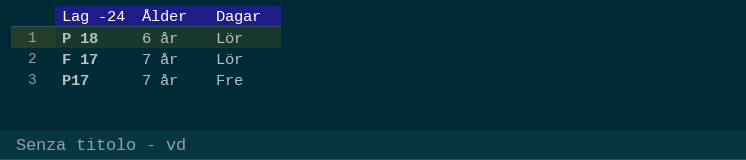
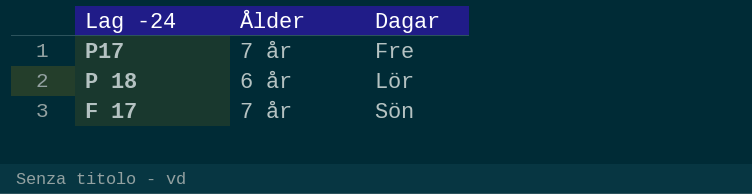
row order: Ålder ascending -> Dagar ascending
F 17 | Dagar: Lör -> Sön

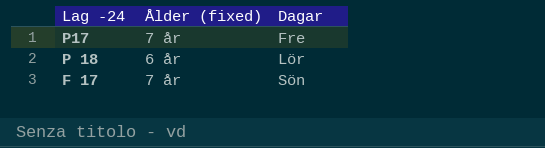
column name: Ålder -> Ålder (fixed)

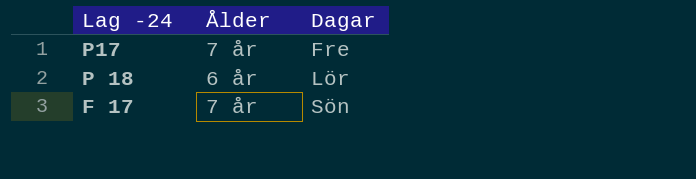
column name: Ålder (fixed) -> Ålder

